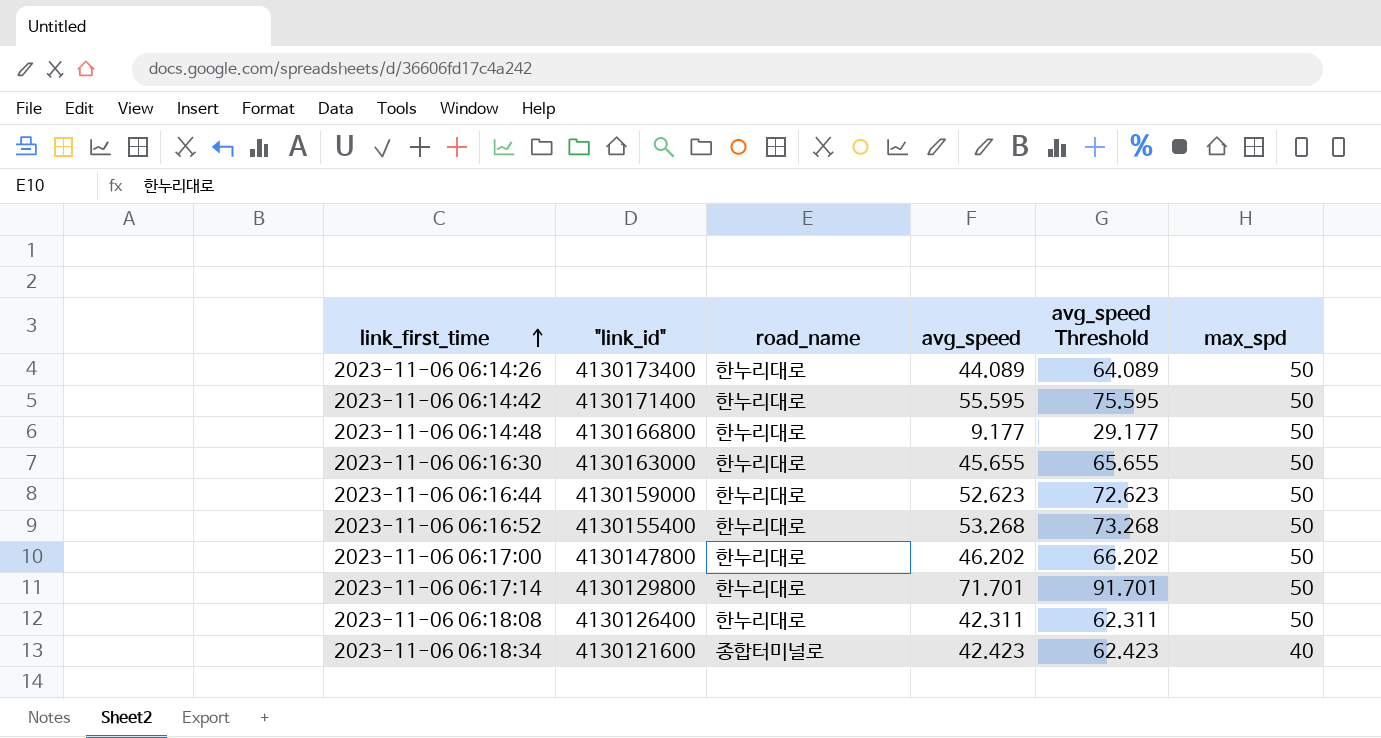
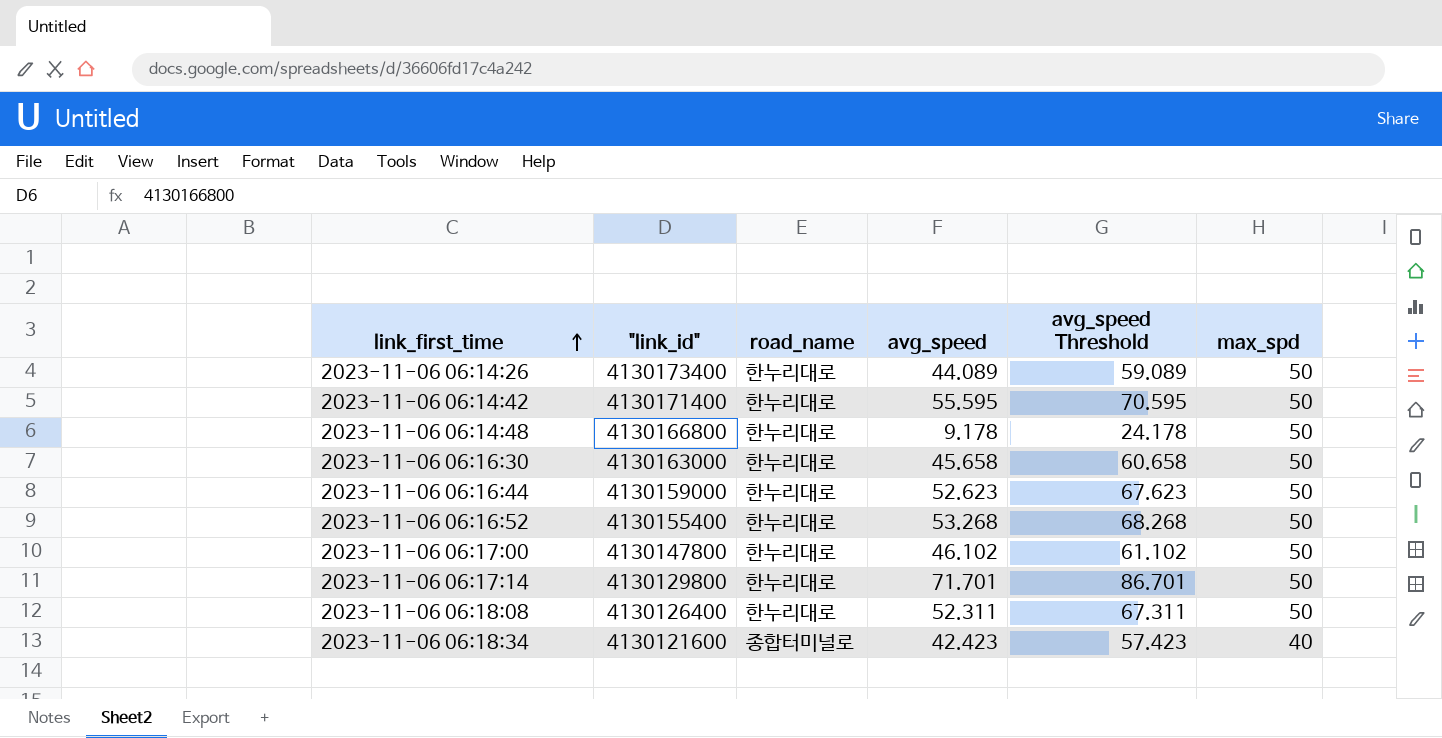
column avg_speed Threshold | formula: [avg_speed] + 20 -> [avg_speed] + 15
2023-11-06 06:14:48 | avg_speed: 9.177 -> 9.178
2023-11-06 06:16:30 | avg_speed: 45.655 -> 45.658
2023-11-06 06:17:00 | avg_speed: 46.202 -> 46.102
2023-11-06 06:18:08 | avg_speed: 42.311 -> 52.311

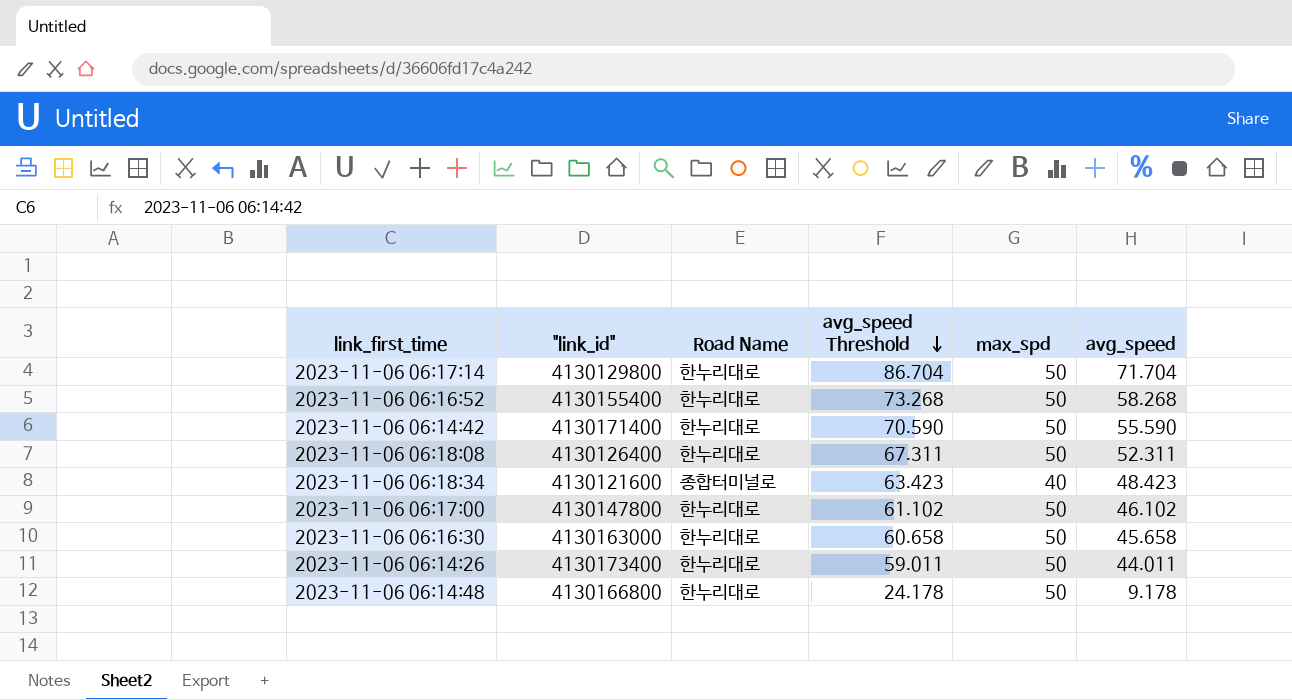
row order: link_first_time ascending -> avg_speed Threshold descending
column name: road_name -> Road Name
column avg_speed | position: 4 -> 6
row 2023-11-06 06:16:44: 4130159000 | 한누리대로 | 52.623 | 67.623 | 50 -> none
2023-11-06 06:17:14 | avg_speed Threshold: 86.701 -> 86.704
2023-11-06 06:17:14 | avg_speed: 71.701 -> 71.704
2023-11-06 06:16:52 | avg_speed Threshold: 68.268 -> 73.268
2023-11-06 06:16:52 | avg_speed: 53.268 -> 58.268
2023-11-06 06:14:42 | avg_speed Threshold: 70.595 -> 70.590
2023-11-06 06:14:42 | avg_speed: 55.595 -> 55.590
2023-11-06 06:18:34 | avg_speed Threshold: 57.423 -> 63.423
2023-11-06 06:18:34 | avg_speed: 42.423 -> 48.423
2023-11-06 06:14:26 | avg_speed Threshold: 59.089 -> 59.011
2023-11-06 06:14:26 | avg_speed: 44.089 -> 44.011

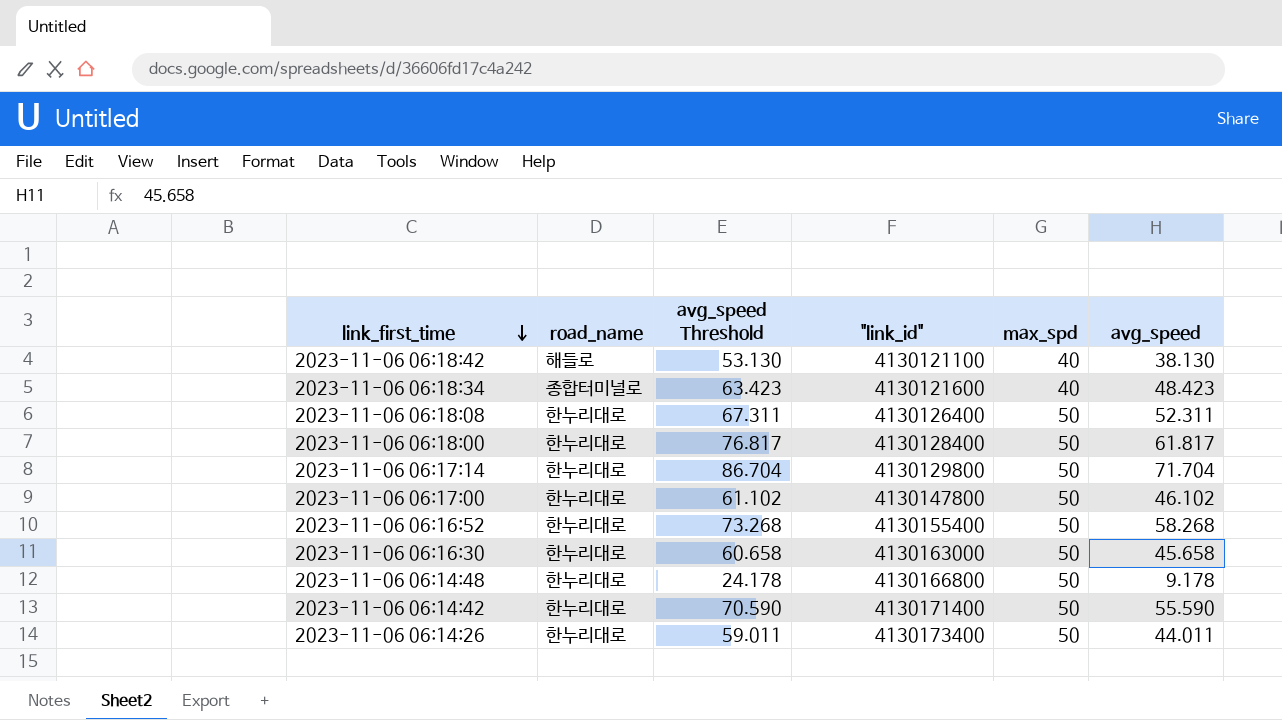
row order: avg_speed Threshold descending -> link_first_time descending
column name: Road Name -> road_name
column "link_id" | position: 2 -> 4
row 2023-11-06 06:18:42: none -> 해들로 | 53.130 | 4130121100 | 40 | 38.130
row 2023-11-06 06:18:00: none -> 한누리대로 | 76.817 | 4130128400 | 50 | 61.817

